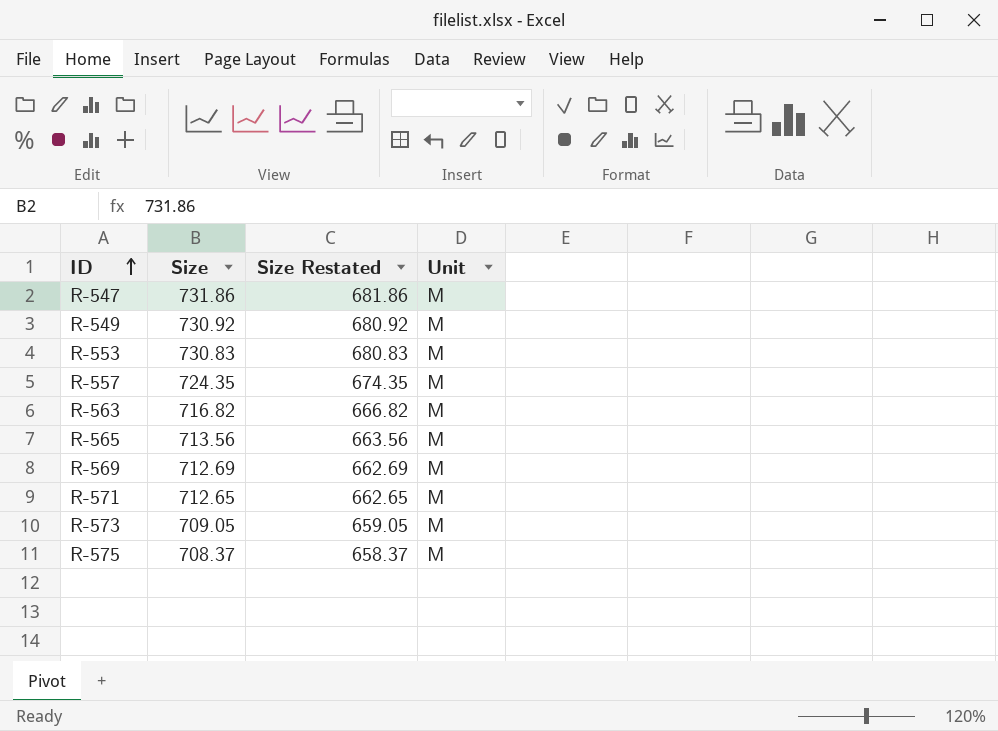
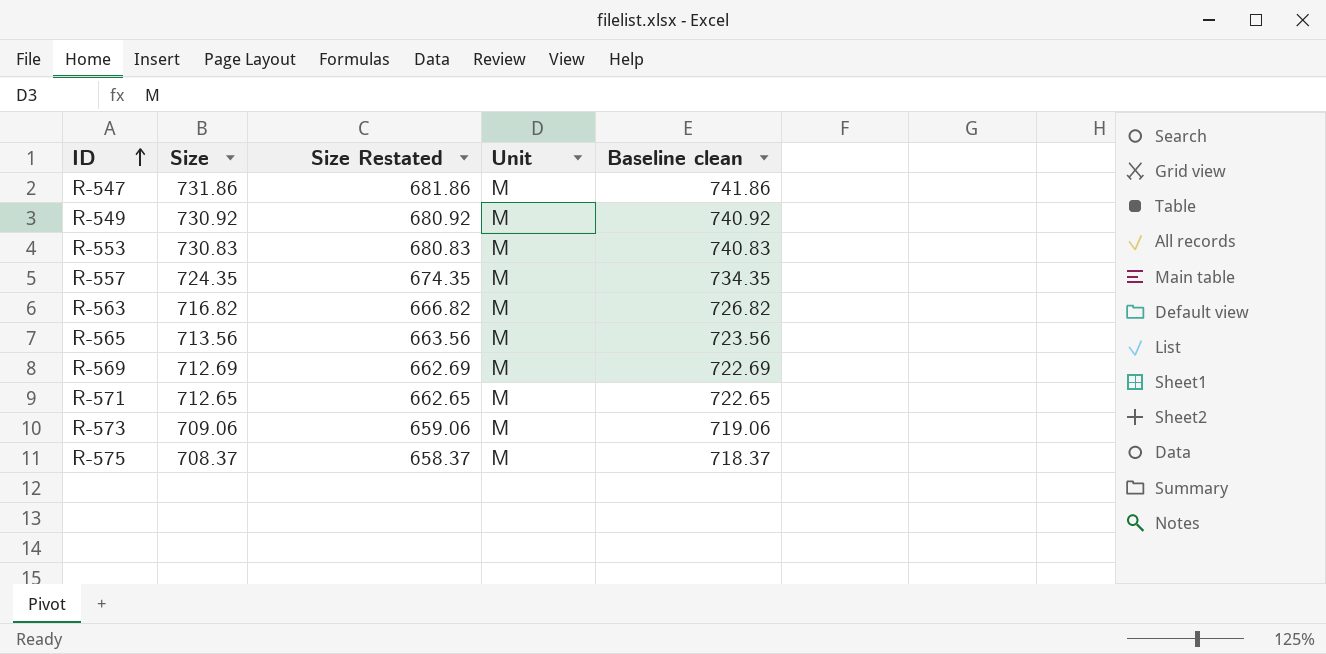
column Baseline clean | formula: none -> [Size] + 10
R-573 | Size: 709.05 -> 709.06
R-573 | Size Restated: 659.05 -> 659.06

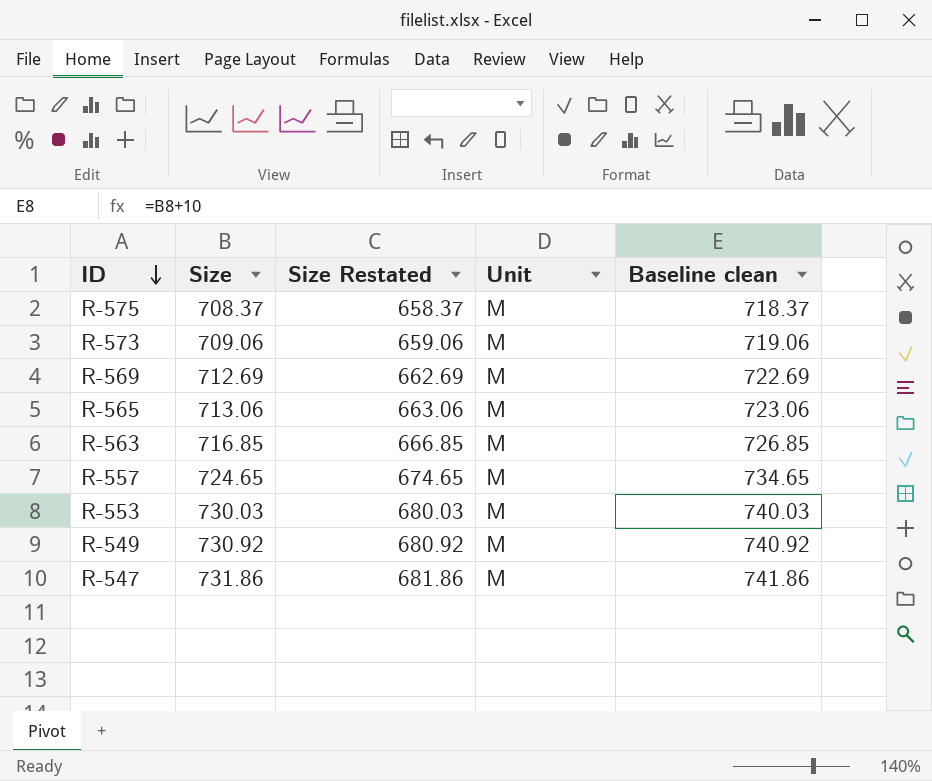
row order: ID ascending -> ID descending
row R-571: 712.65 | 662.65 | M | 722.65 -> none
R-565 | Size: 713.56 -> 713.06
R-565 | Size Restated: 663.56 -> 663.06
R-565 | Baseline clean: 723.56 -> 723.06
R-563 | Size: 716.82 -> 716.85
R-563 | Size Restated: 666.82 -> 666.85
R-563 | Baseline clean: 726.82 -> 726.85
R-557 | Size: 724.35 -> 724.65
R-557 | Size Restated: 674.35 -> 674.65
R-557 | Baseline clean: 734.35 -> 734.65
R-553 | Size: 730.83 -> 730.03
R-553 | Size Restated: 680.83 -> 680.03
R-553 | Baseline clean: 740.83 -> 740.03

